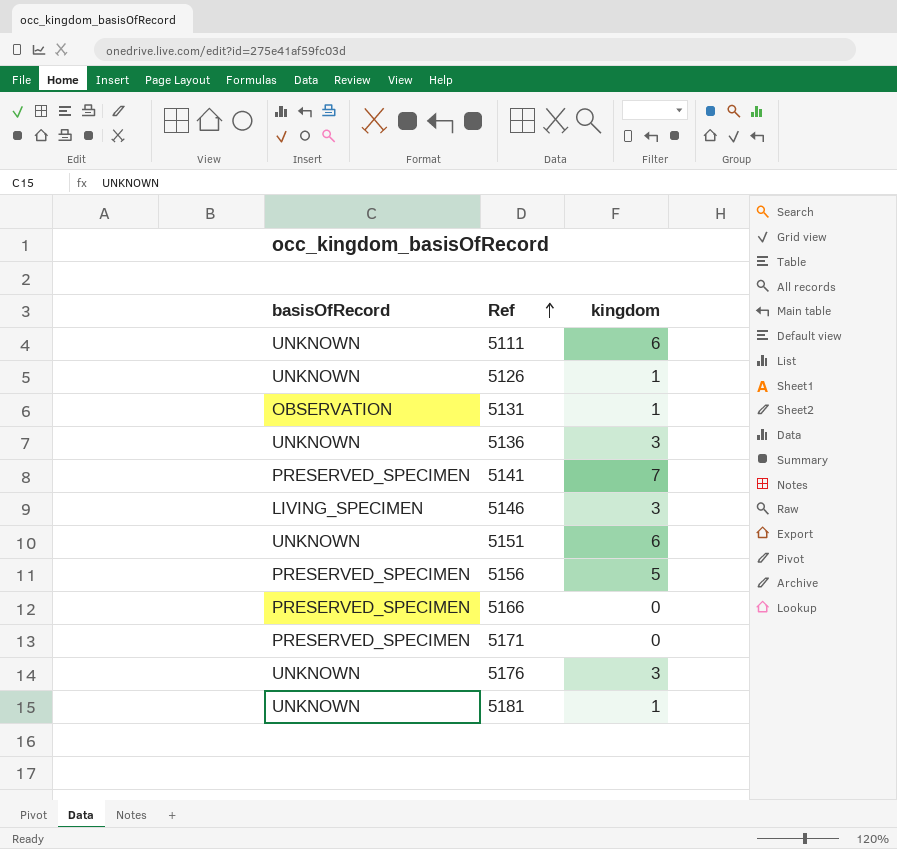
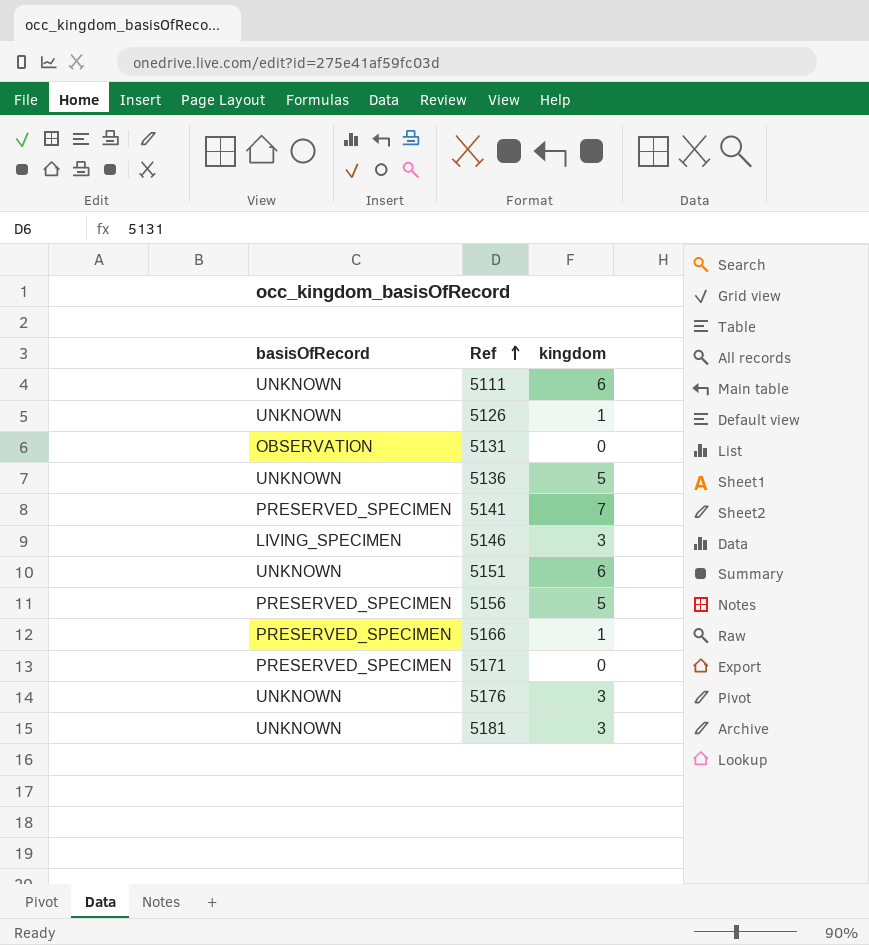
5131 | kingdom: 1 -> 0
5136 | kingdom: 3 -> 5
5166 | kingdom: 0 -> 1
5181 | kingdom: 1 -> 3

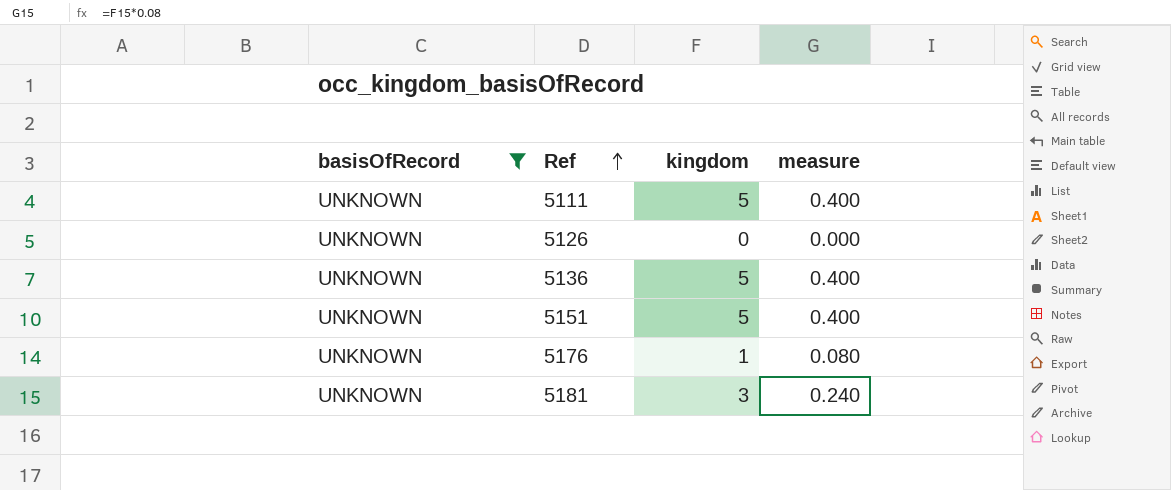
filter: none -> basisOfRecord = UNKNOWN
column measure | formula: none -> [kingdom] * 0.08
5111 | kingdom: 6 -> 5
5126 | kingdom: 1 -> 0
5151 | kingdom: 6 -> 5
5176 | kingdom: 3 -> 1

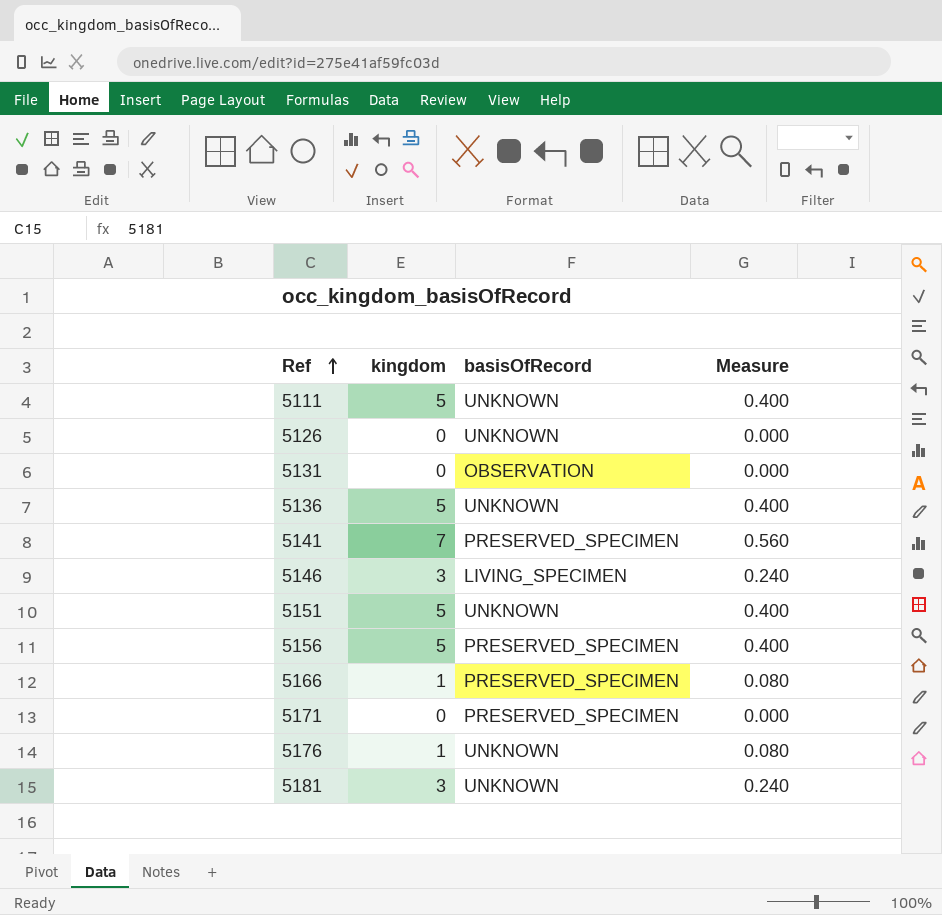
filter: basisOfRecord = UNKNOWN -> none
column basisOfRecord | position: 1 -> 3
column name: measure -> Measure

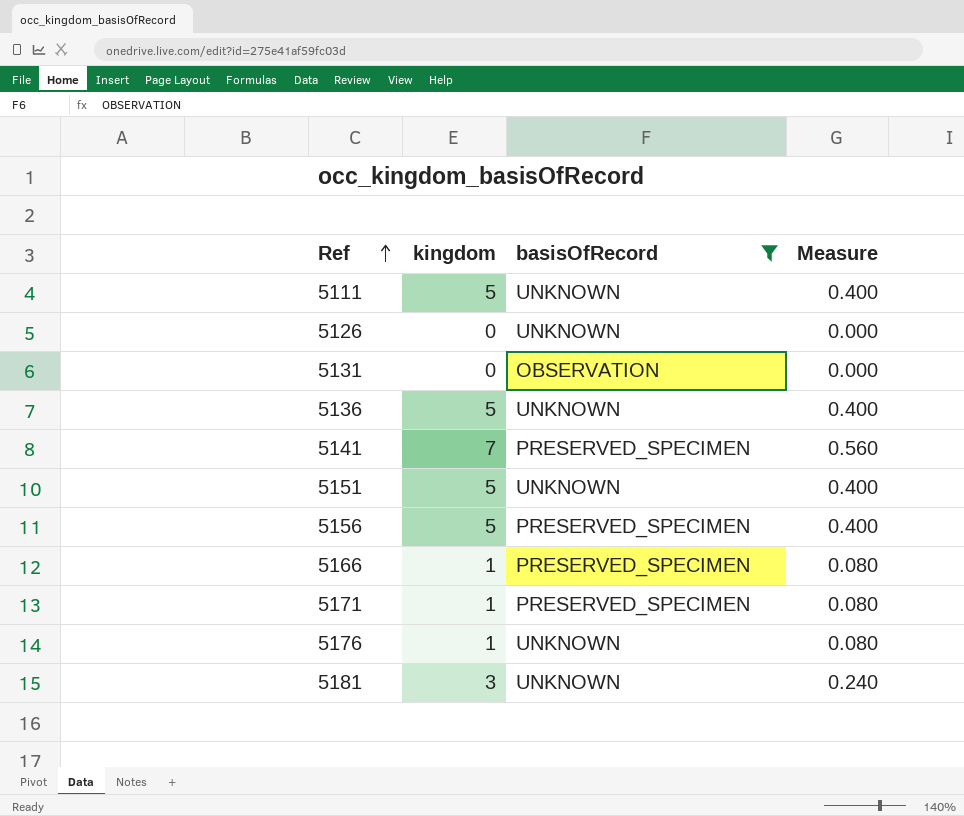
filter: none -> basisOfRecord != LIVING_SPECIMEN
5171 | kingdom: 0 -> 1
5171 | Measure: 0.000 -> 0.080

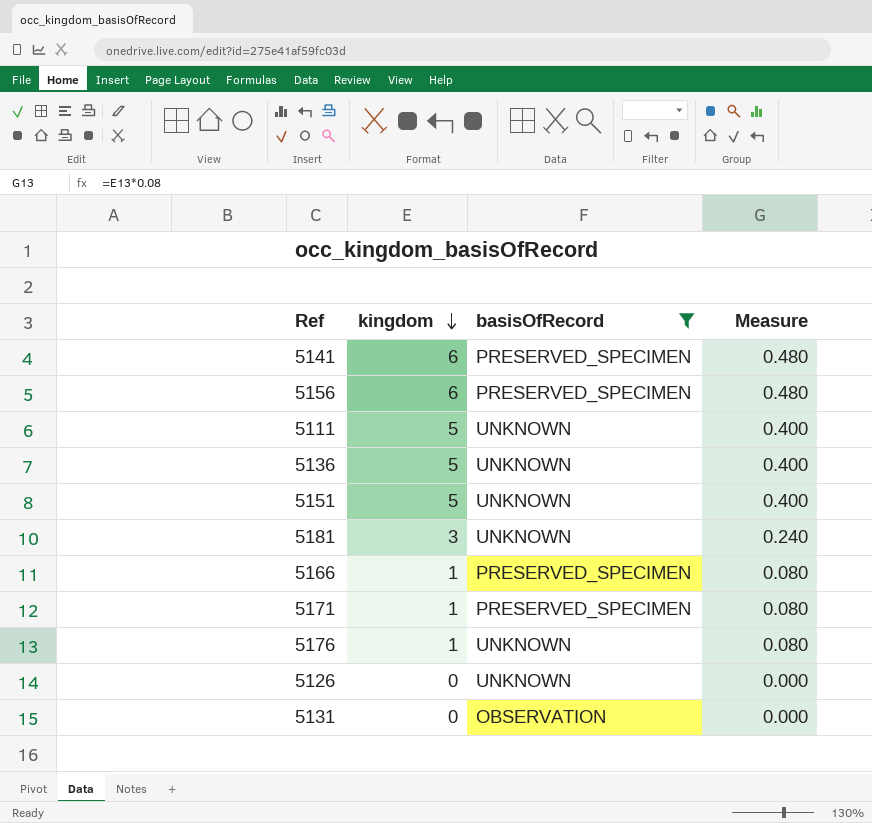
row order: Ref ascending -> kingdom descending
5141 | kingdom: 7 -> 6
5141 | Measure: 0.560 -> 0.480
5156 | kingdom: 5 -> 6
5156 | Measure: 0.400 -> 0.480

